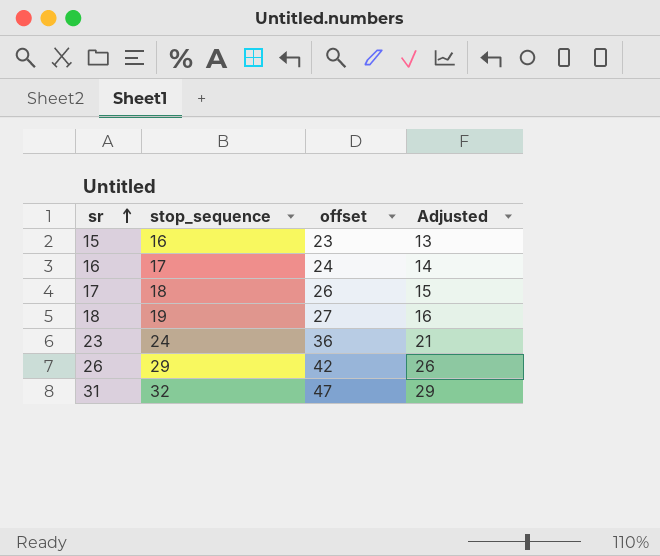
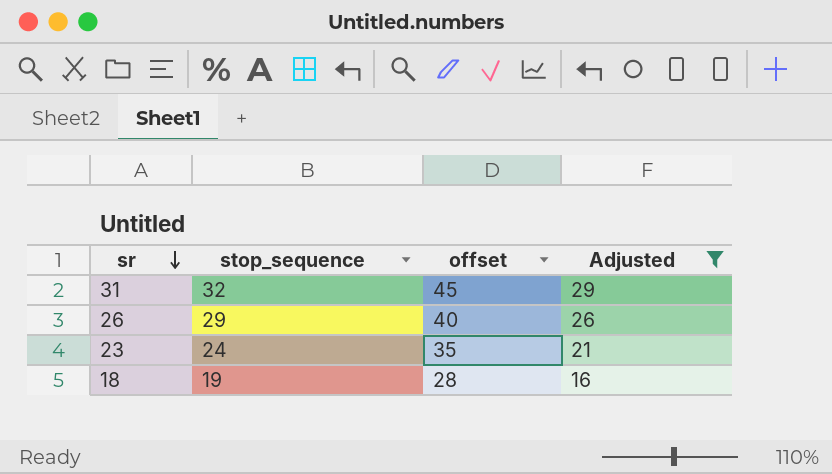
filter: none -> Adjusted >= 16
row order: sr ascending -> sr descending
31 | offset: 47 -> 45
26 | offset: 42 -> 40
23 | offset: 36 -> 35
18 | offset: 27 -> 28

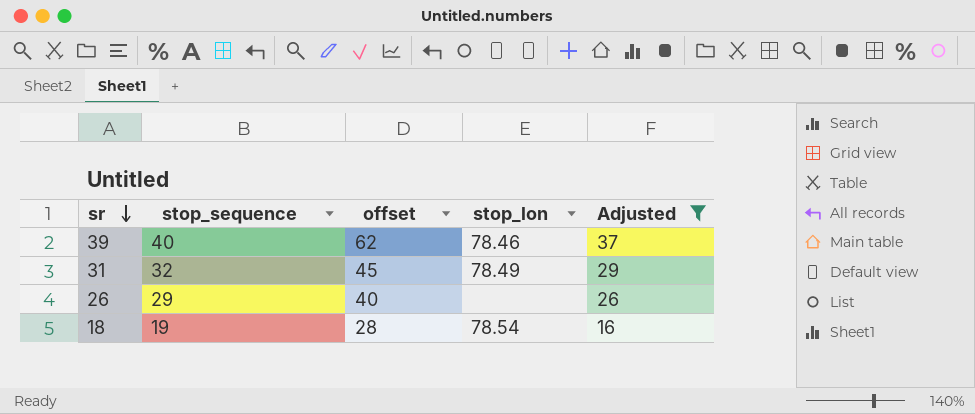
column stop_lon | position: none -> 4
row 23: 24 | 35 | 21 -> none
row 39: none -> 40 | 62 | 78.46 | 37

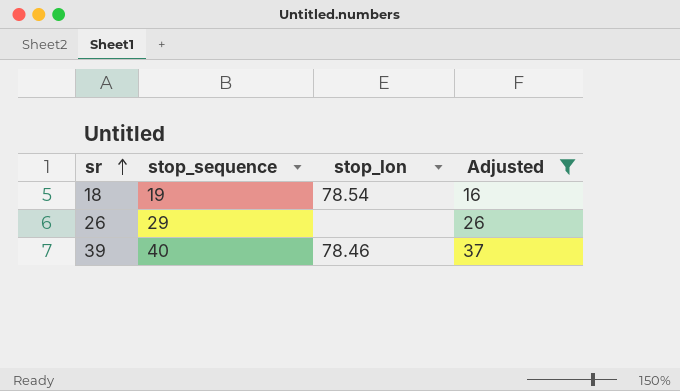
row order: sr descending -> sr ascending
column offset | position: 3 -> none
row 31: 32 | 45 | 78.49 | 29 -> none

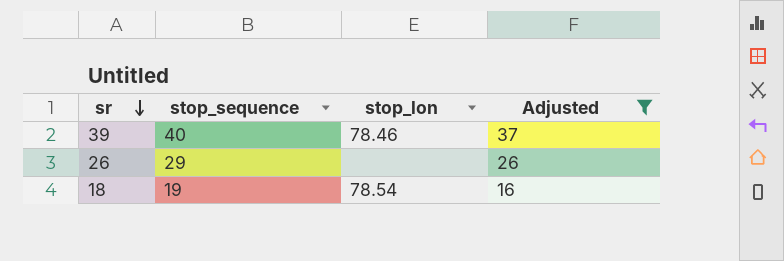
row order: sr ascending -> sr descending

